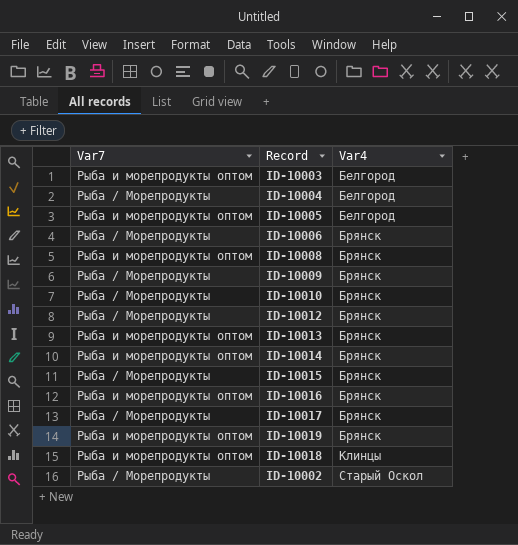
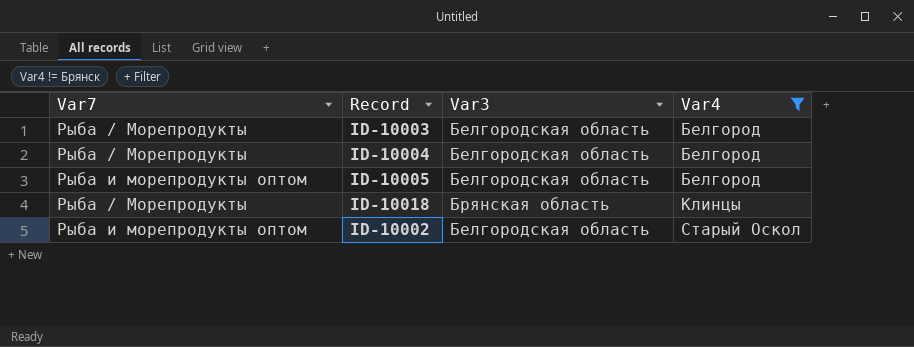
filter: none -> Var4 != Брянск
column Var3 | position: none -> 3
ID-10003 | Var7: Рыба и морепродукты оптом -> Рыба / Морепродукты
ID-10018 | Var7: Рыба и морепродукты оптом -> Рыба / Морепродукты
ID-10002 | Var7: Рыба / Морепродукты -> Рыба и морепродукты оптом

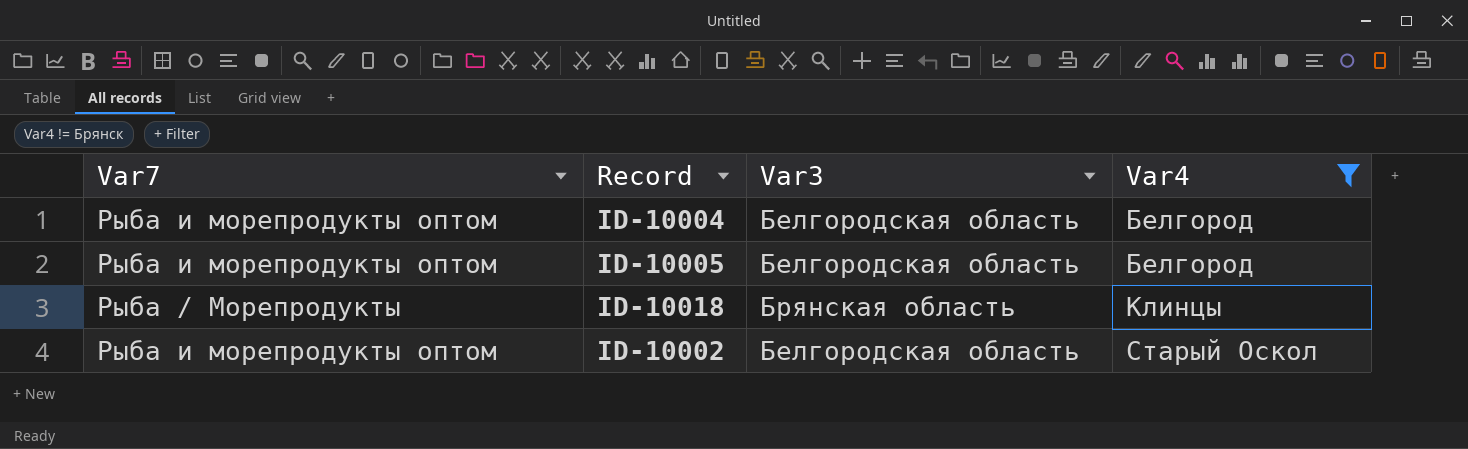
row ID-10003: Рыба / Морепродукты | Белгородская область | Белгород -> none
ID-10004 | Var7: Рыба / Морепродукты -> Рыба и морепродукты оптом

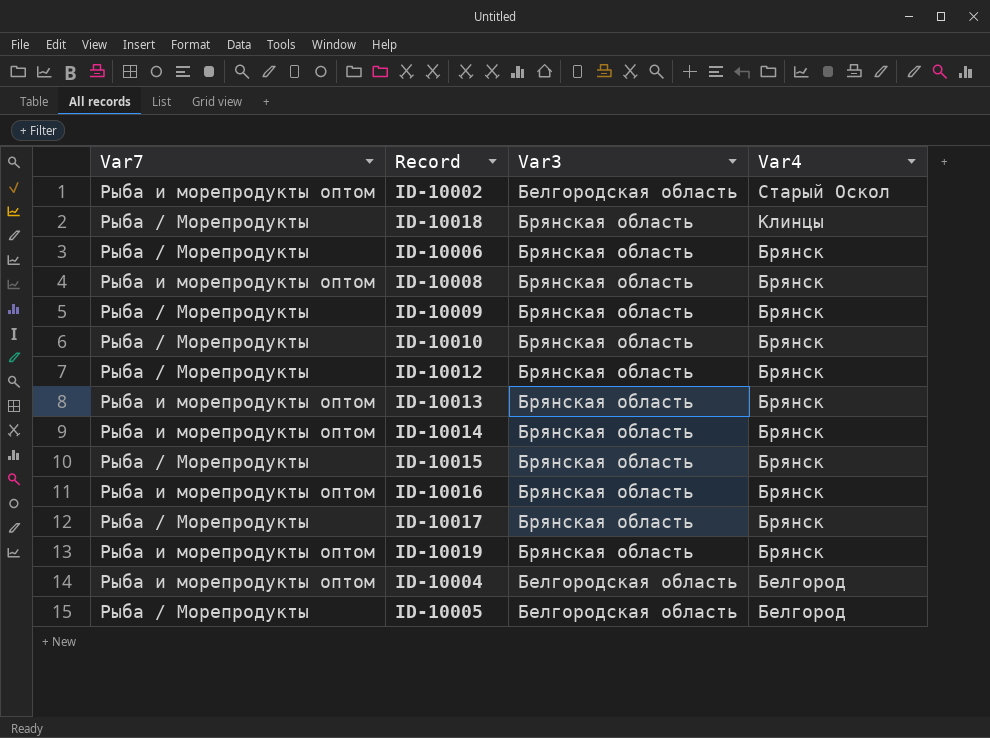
filter: Var4 != Брянск -> none
row order: Var4 ascending -> Var4 descending
ID-10005 | Var7: Рыба и морепродукты оптом -> Рыба / Морепродукты

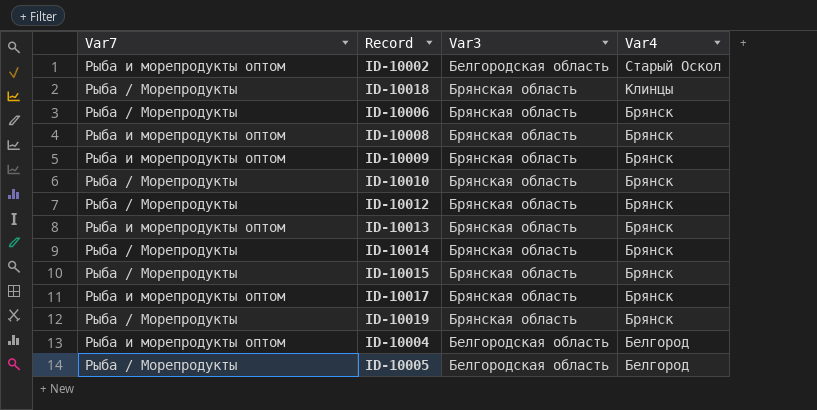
row ID-10016: Рыба и морепродукты оптом | Брянская область | Брянск -> none
ID-10009 | Var7: Рыба / Морепродукты -> Рыба и морепродукты оптом
ID-10014 | Var7: Рыба и морепродукты оптом -> Рыба / Морепродукты
ID-10017 | Var7: Рыба / Морепродукты -> Рыба и морепродукты оптом
ID-10019 | Var7: Рыба и морепродукты оптом -> Рыба / Морепродукты

